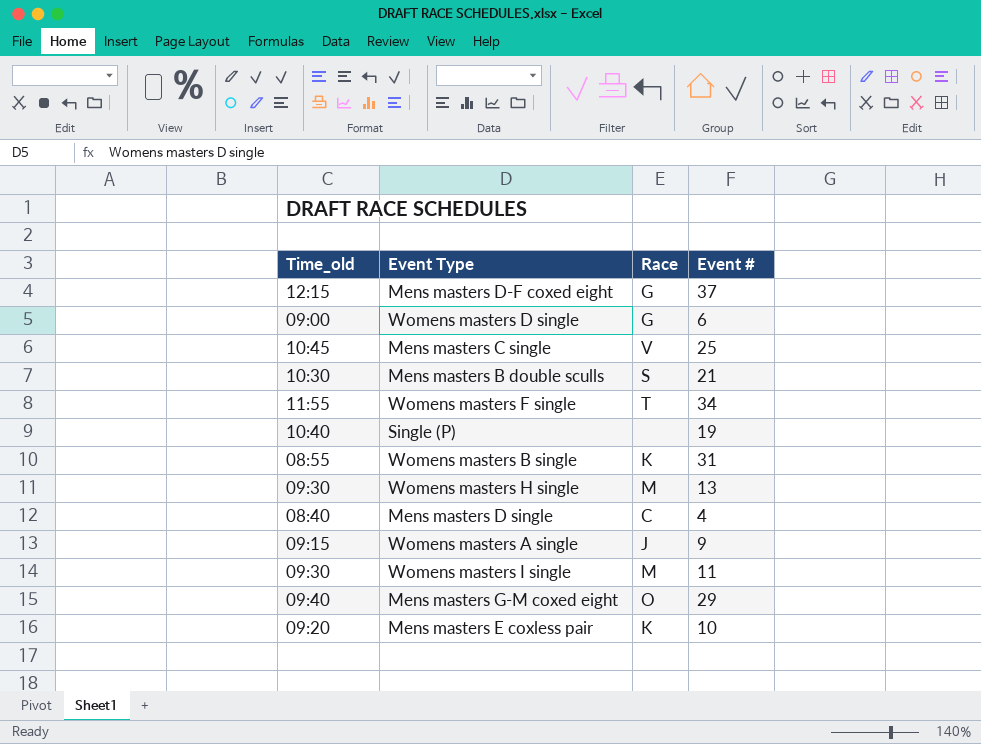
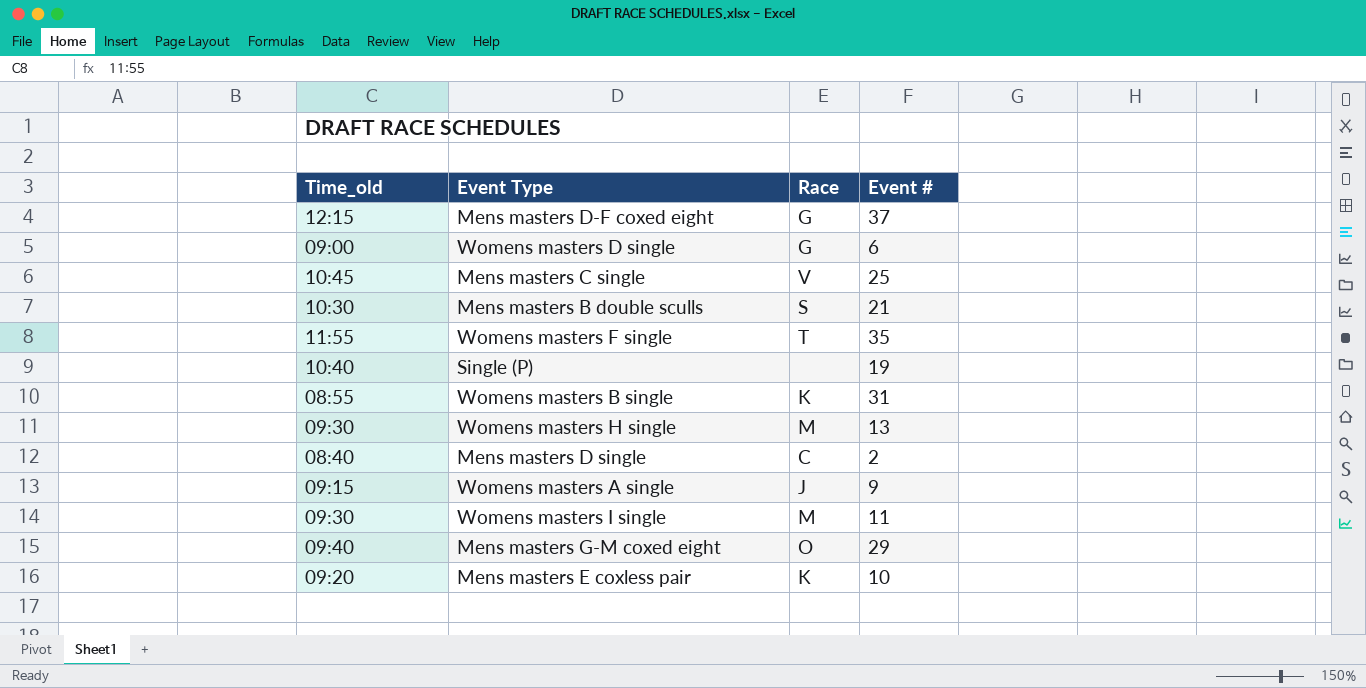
Womens masters F single | Event #: 34 -> 35
Mens masters D single | Event #: 4 -> 2

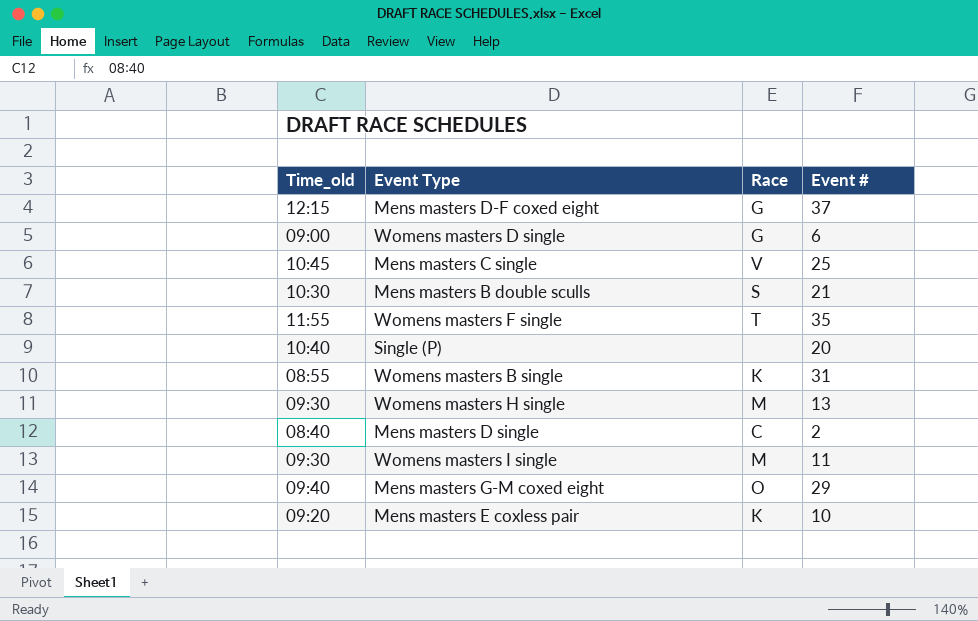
row Womens masters A single: 09:15 | J | 9 -> none
Single (P) | Event #: 19 -> 20

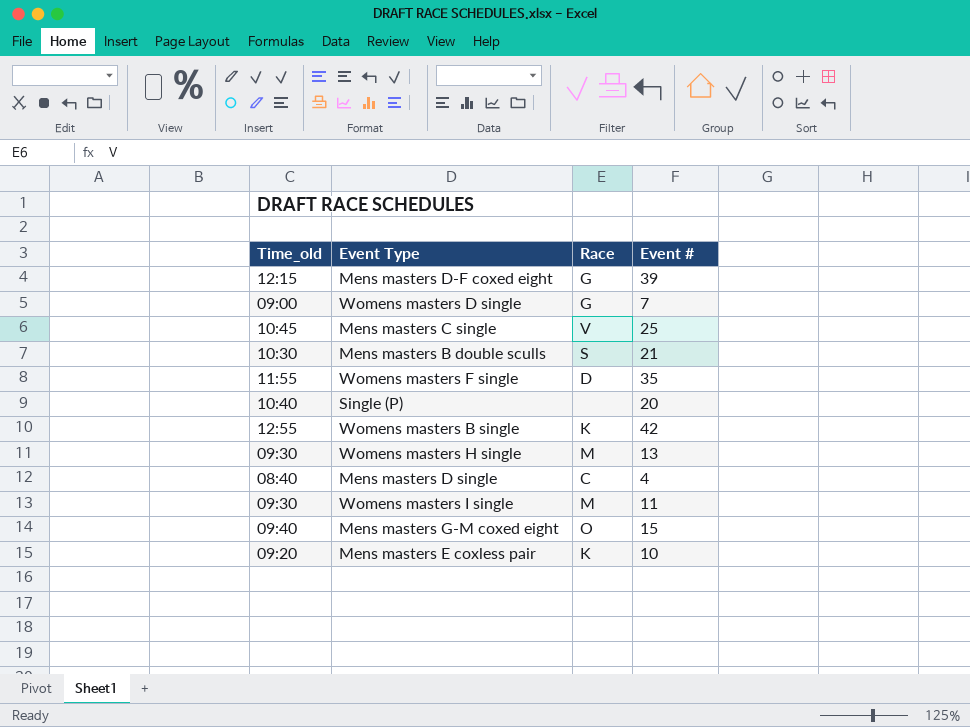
Mens masters D-F coxed eight | Event #: 37 -> 39
Womens masters D single | Event #: 6 -> 7
Womens masters F single | Race: T -> D
Womens masters B single | Time_old: 08:55 -> 12:55
Womens masters B single | Event #: 31 -> 42
Mens masters D single | Event #: 2 -> 4
Mens masters G-M coxed eight | Event #: 29 -> 15

